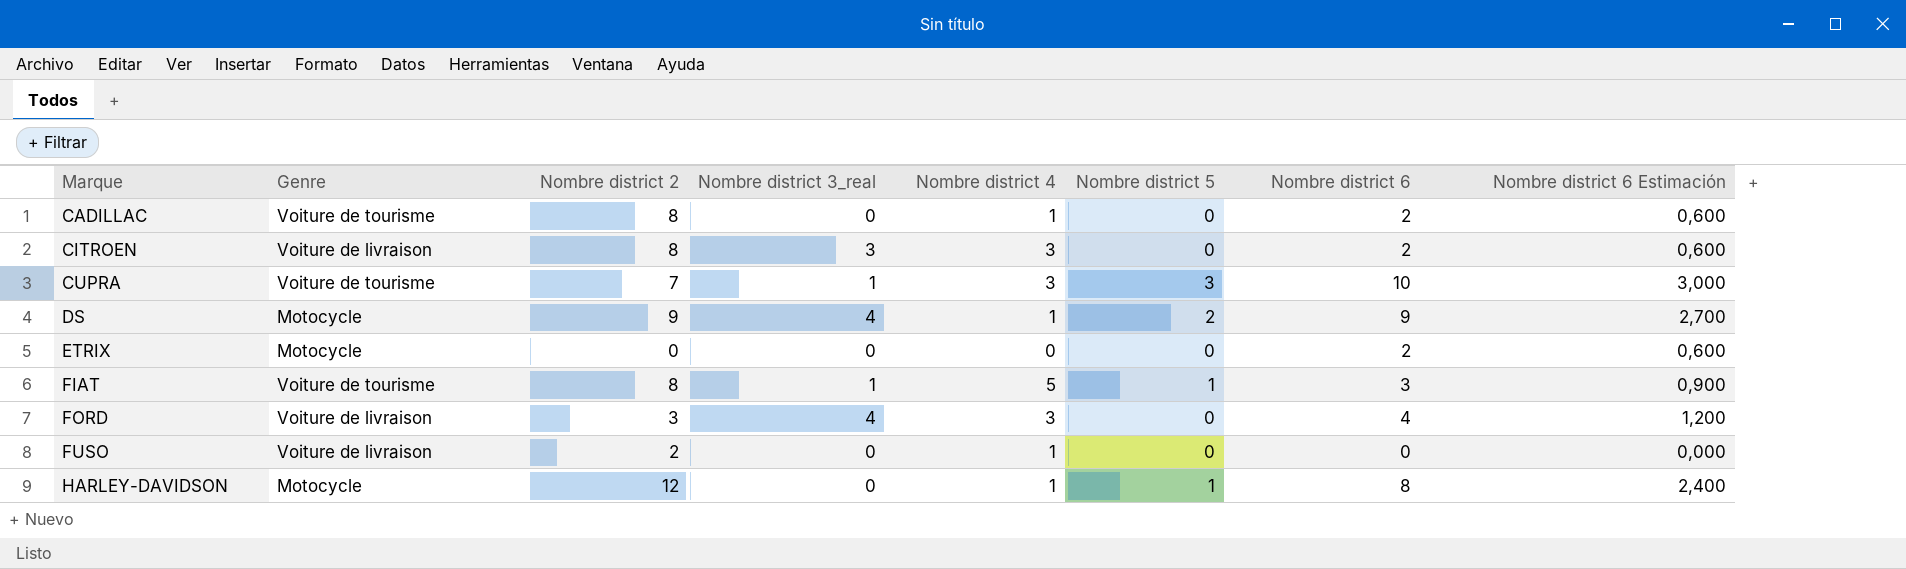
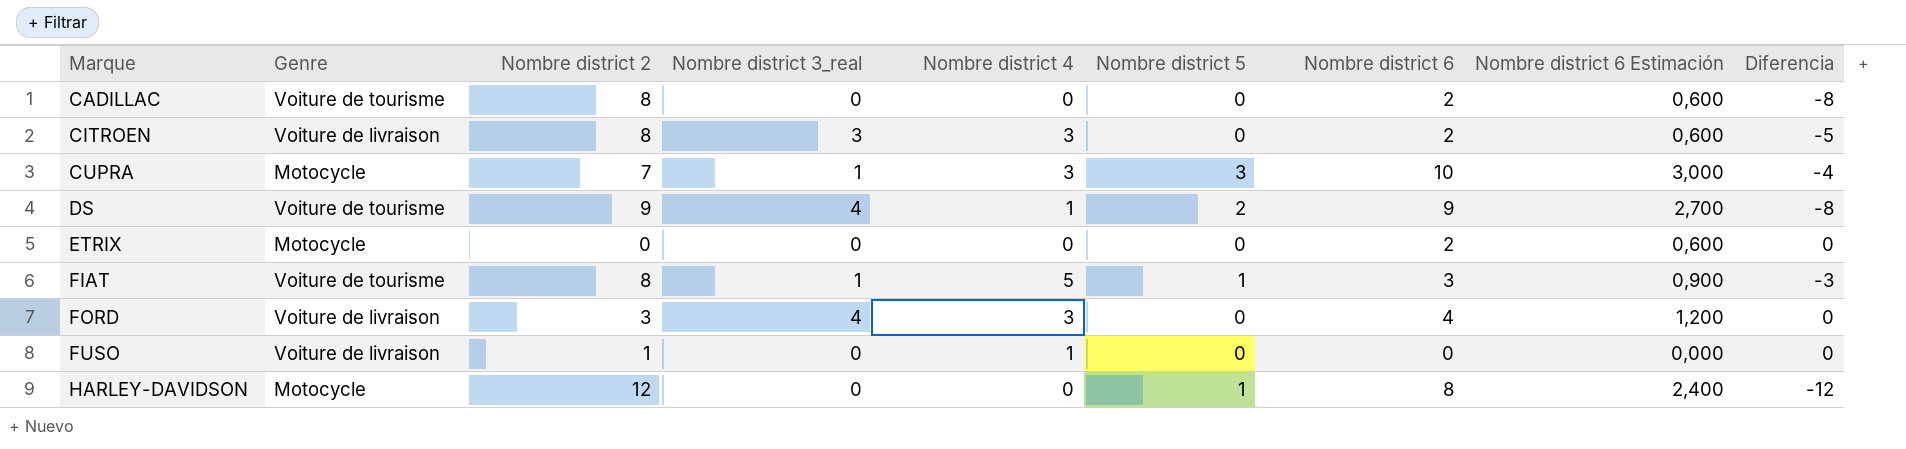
column Diferencia | formula: none -> [Nombre district 4] - [Nombre district 2]
CADILLAC | Nombre district 4: 1 -> 0
CUPRA | Genre: Voiture de tourisme -> Motocycle
DS | Genre: Motocycle -> Voiture de tourisme
FUSO | Nombre district 2: 2 -> 1
HARLEY-DAVIDSON | Nombre district 4: 1 -> 0

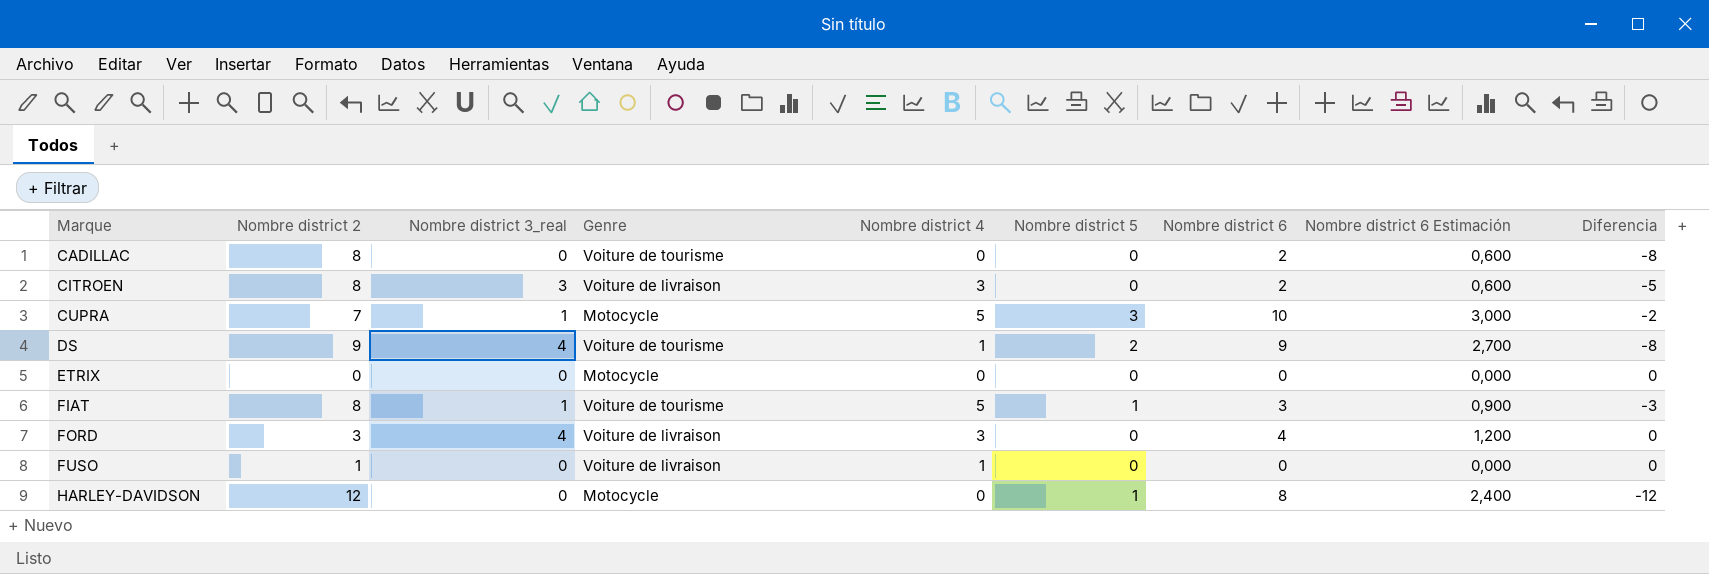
column Genre | position: 2 -> 4
CUPRA | Nombre district 4: 3 -> 5
CUPRA | Diferencia: -4 -> -2
ETRIX | Nombre district 6: 2 -> 0
ETRIX | Nombre district 6 Estimación: 0,600 -> 0,000

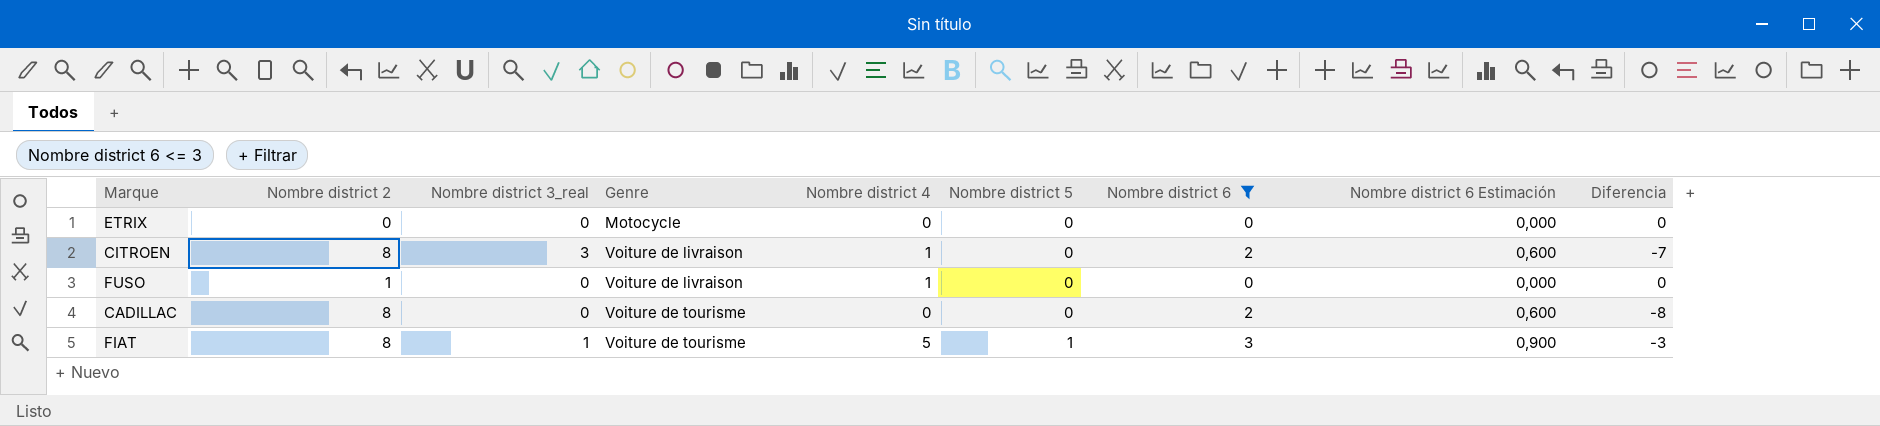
filter: none -> Nombre district 6 <= 3
row order: Marque ascending -> Genre ascending
CITROEN | Nombre district 4: 3 -> 1
CITROEN | Diferencia: -5 -> -7

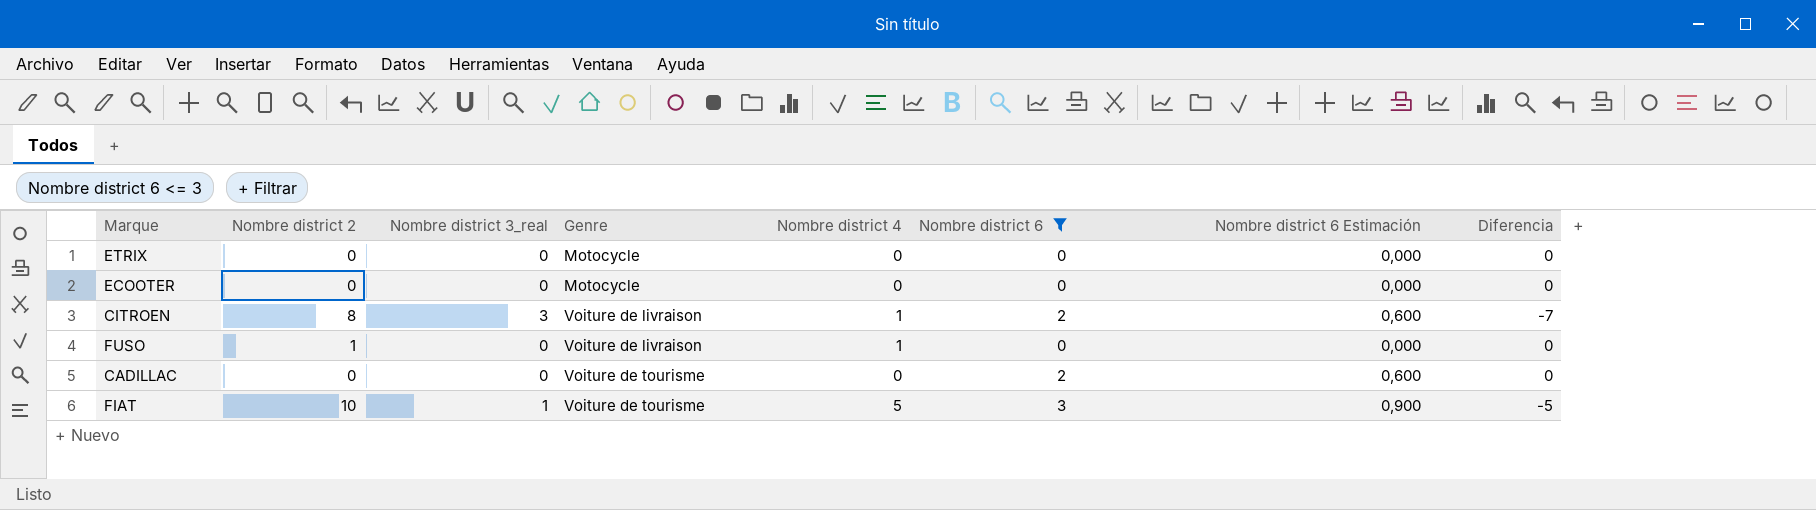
column Nombre district 5 | position: 6 -> none
row ECOOTER: none -> 0 | 0 | Motocycle | 0 | 0 | 0,000 | 0
CADILLAC | Nombre district 2: 8 -> 0
CADILLAC | Diferencia: -8 -> 0
FIAT | Nombre district 2: 8 -> 10
FIAT | Diferencia: -3 -> -5

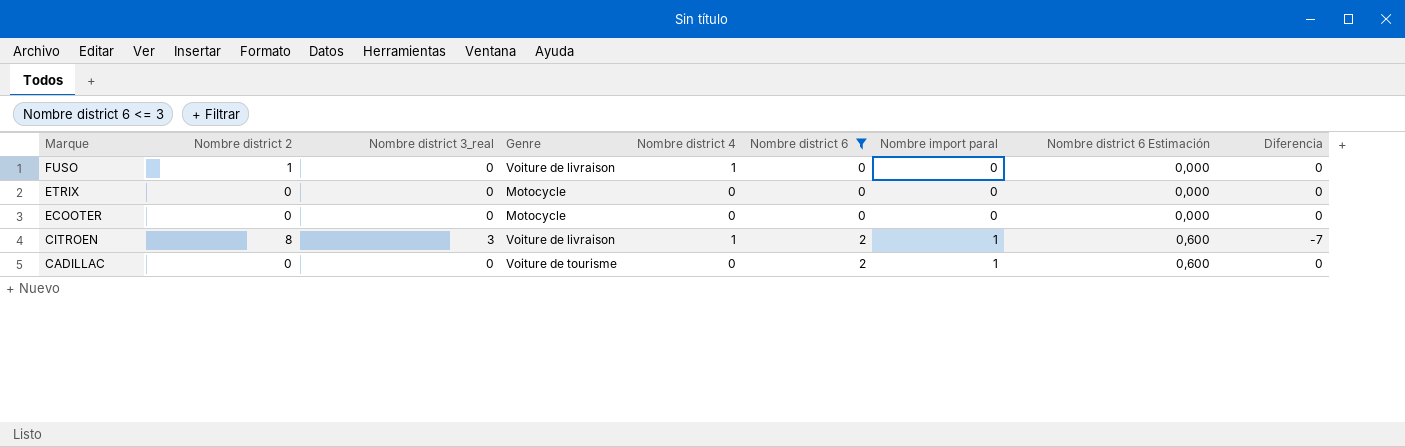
row order: Genre ascending -> Marque descending
column Nombre import paral | position: none -> 7
row FIAT: 10 | 1 | Voiture de tourisme | 5 | 3 | 0,900 | -5 -> none

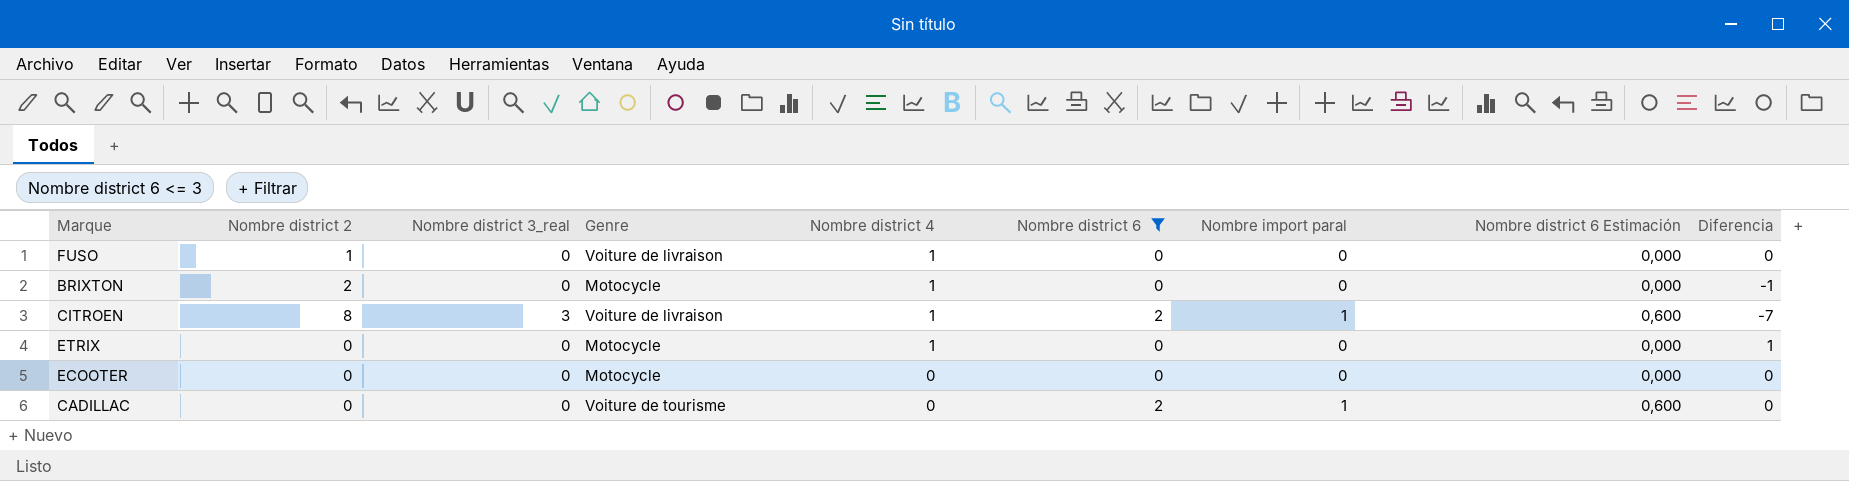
row order: Marque descending -> Nombre district 4 descending
row BRIXTON: none -> 2 | 0 | Motocycle | 1 | 0 | 0 | 0,000 | -1
ETRIX | Nombre district 4: 0 -> 1
ETRIX | Diferencia: 0 -> 1

